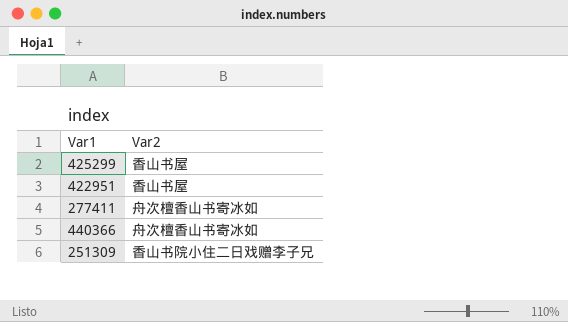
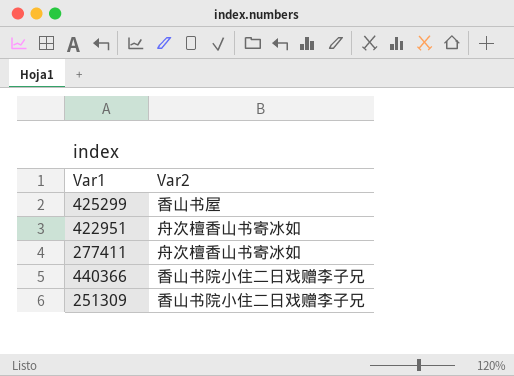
422951 | Var2: 香山书屋 -> 舟次檀香山书寄冰如
440366 | Var2: 舟次檀香山书寄冰如 -> 香山书院小住二日戏赠李子兄

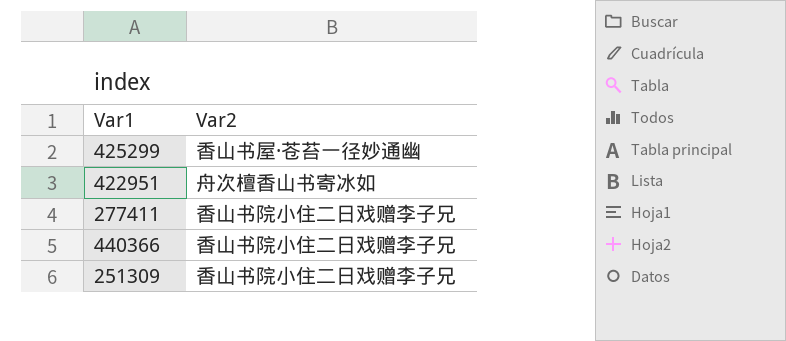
425299 | Var2: 香山书屋 -> 香山书屋·苍苔一径妙通幽
277411 | Var2: 舟次檀香山书寄冰如 -> 香山书院小住二日戏赠李子兄

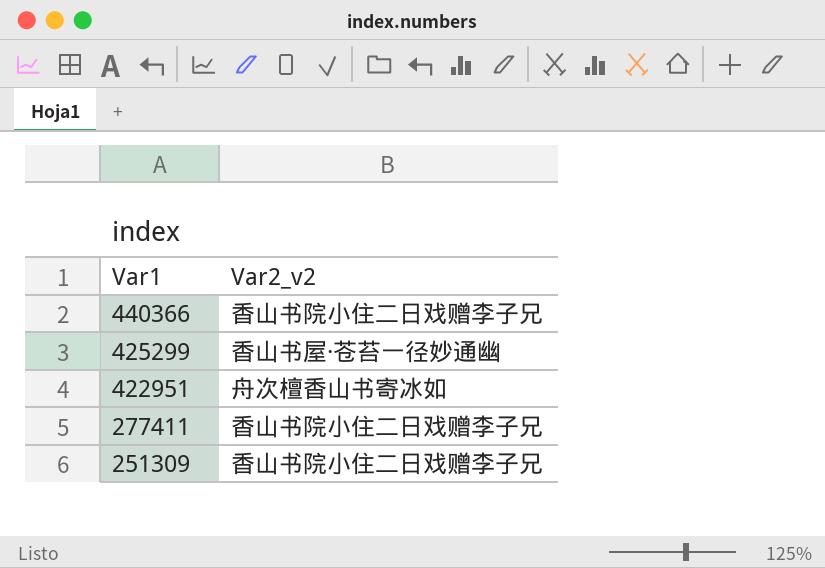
row order: none -> Var1 descending
column name: Var2 -> Var2_v2

